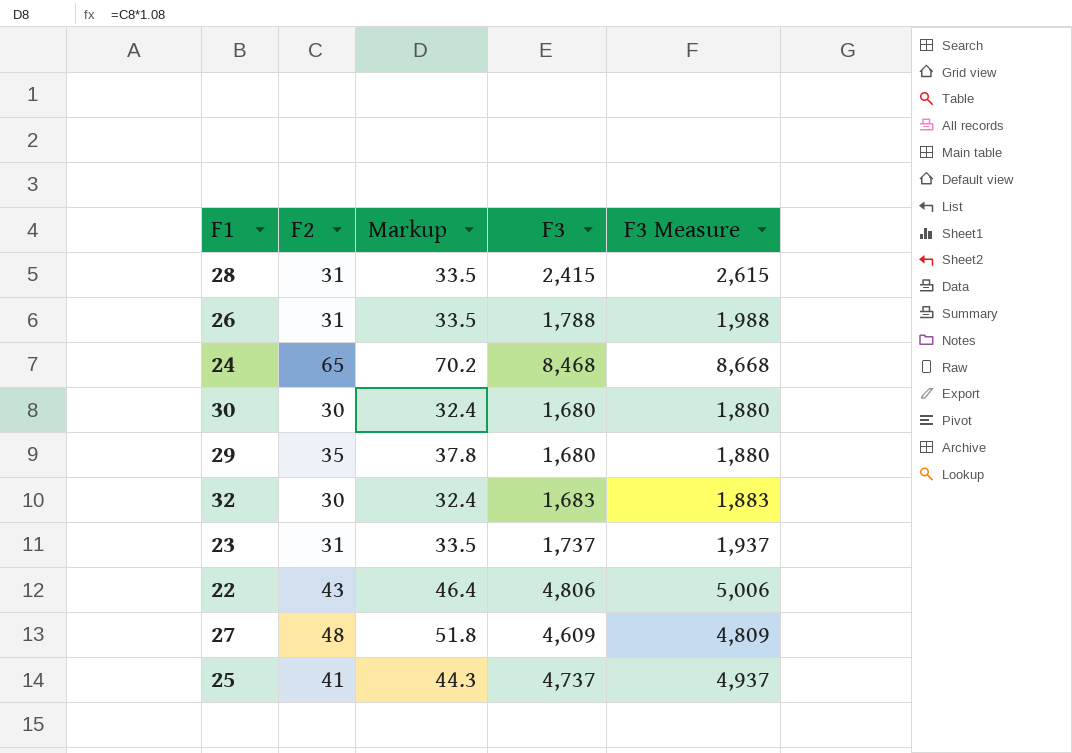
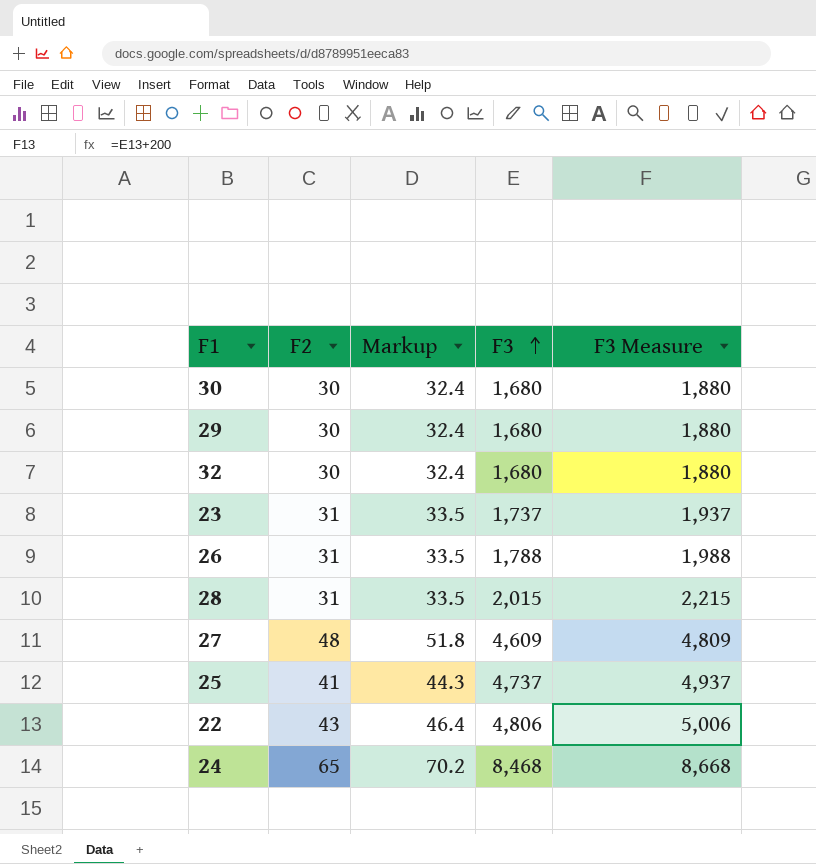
row order: none -> F3 ascending
29 | F2: 35 -> 30
29 | Markup: 37.8 -> 32.4
32 | F3: 1,683 -> 1,680
32 | F3 Measure: 1,883 -> 1,880
28 | F3: 2,415 -> 2,015
28 | F3 Measure: 2,615 -> 2,215

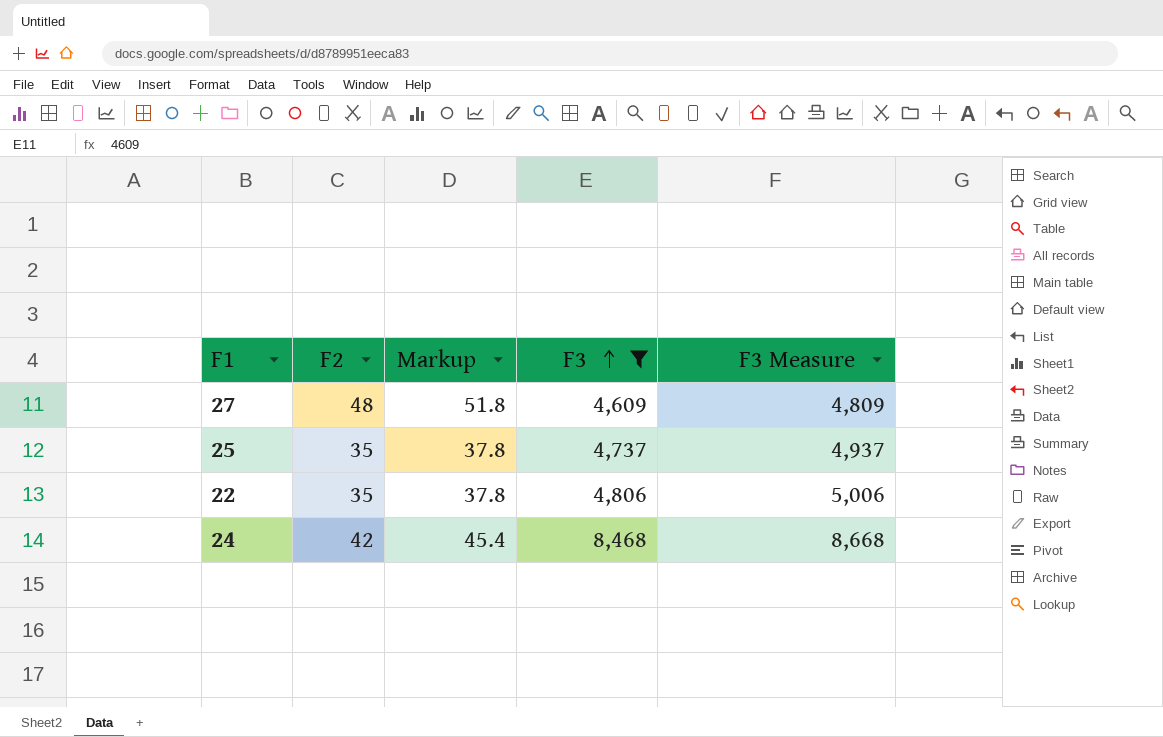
filter: none -> F3 >= 4,609
25 | F2: 41 -> 35
25 | Markup: 44.3 -> 37.8
22 | F2: 43 -> 35
22 | Markup: 46.4 -> 37.8
24 | F2: 65 -> 42
24 | Markup: 70.2 -> 45.4

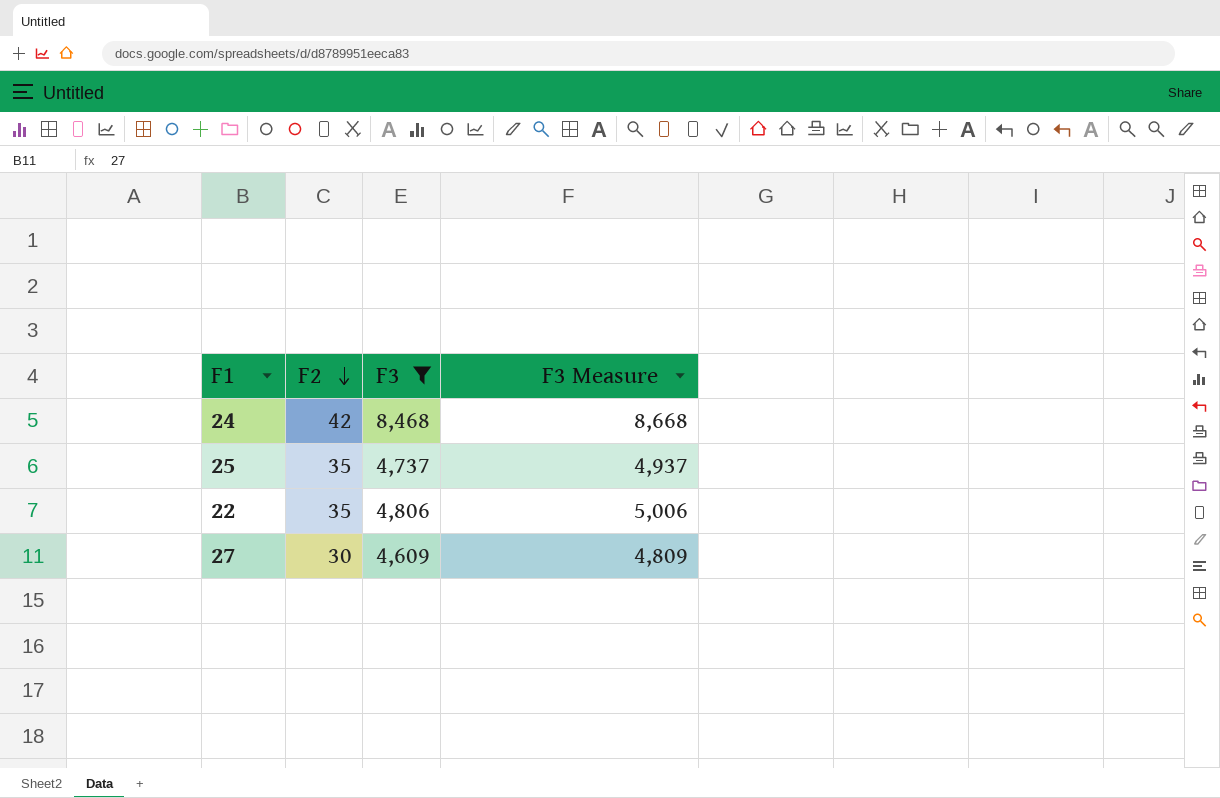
row order: F3 ascending -> F2 descending
column Markup | formula: [F2] * 1.08 -> none
27 | F2: 48 -> 30

